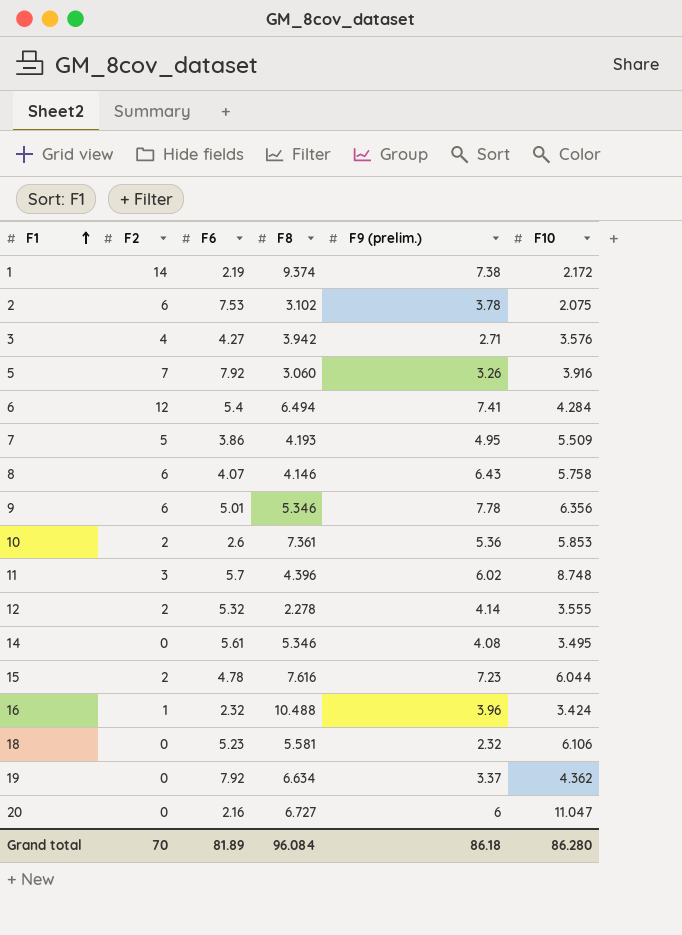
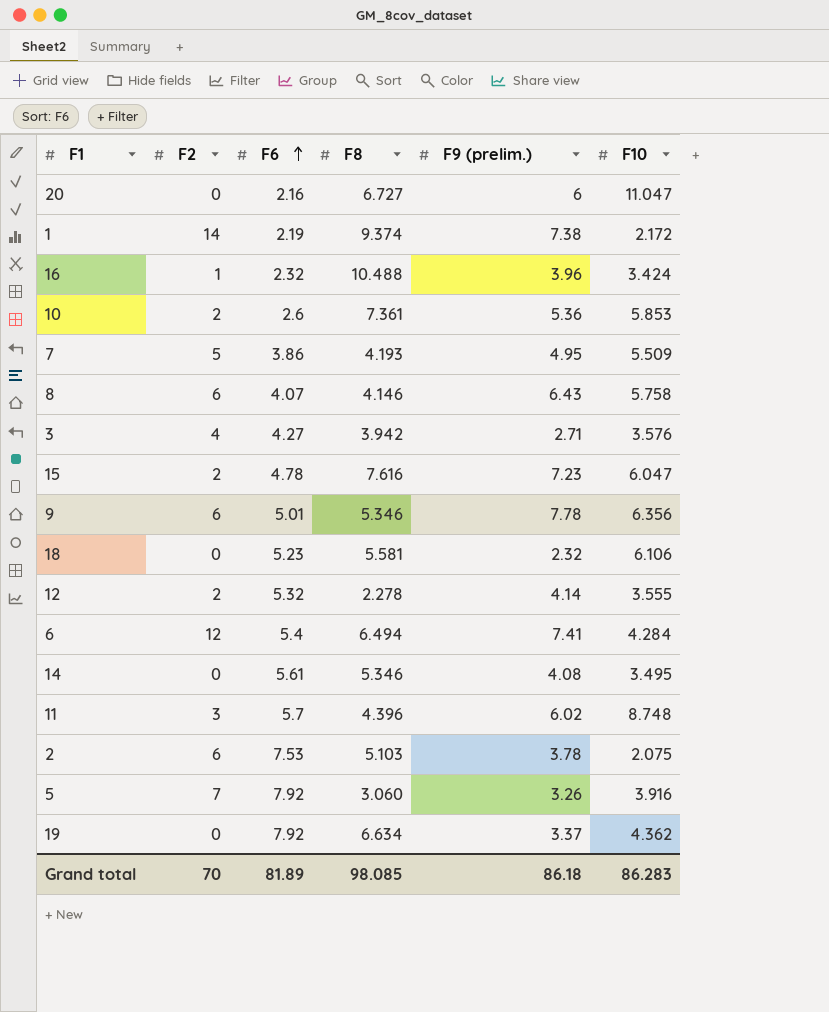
row order: F1 ascending -> F6 ascending
15 | F10: 6.044 -> 6.047
2 | F8: 3.102 -> 5.103
Grand total | F8: 96.084 -> 98.085
Grand total | F10: 86.280 -> 86.283

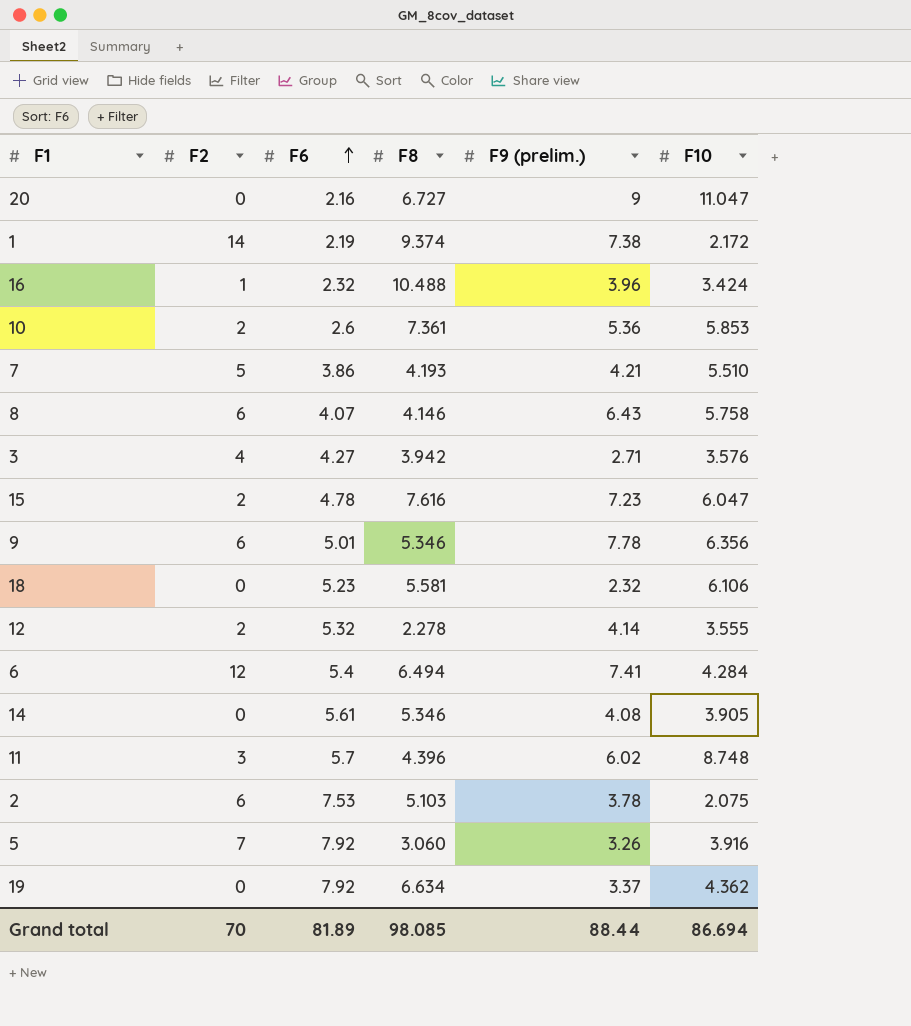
20 | F9 (prelim.): 6 -> 9
7 | F9 (prelim.): 4.95 -> 4.21
7 | F10: 5.509 -> 5.510
14 | F10: 3.495 -> 3.905
Grand total | F9 (prelim.): 86.18 -> 88.44
Grand total | F10: 86.283 -> 86.694

